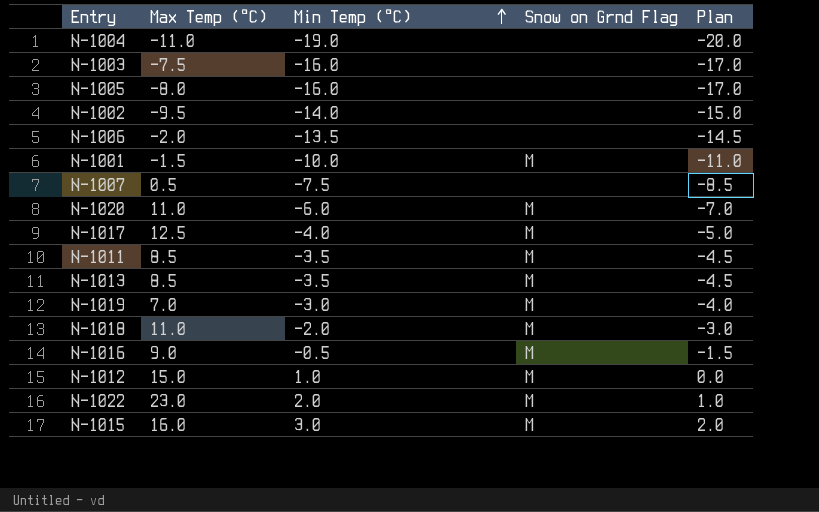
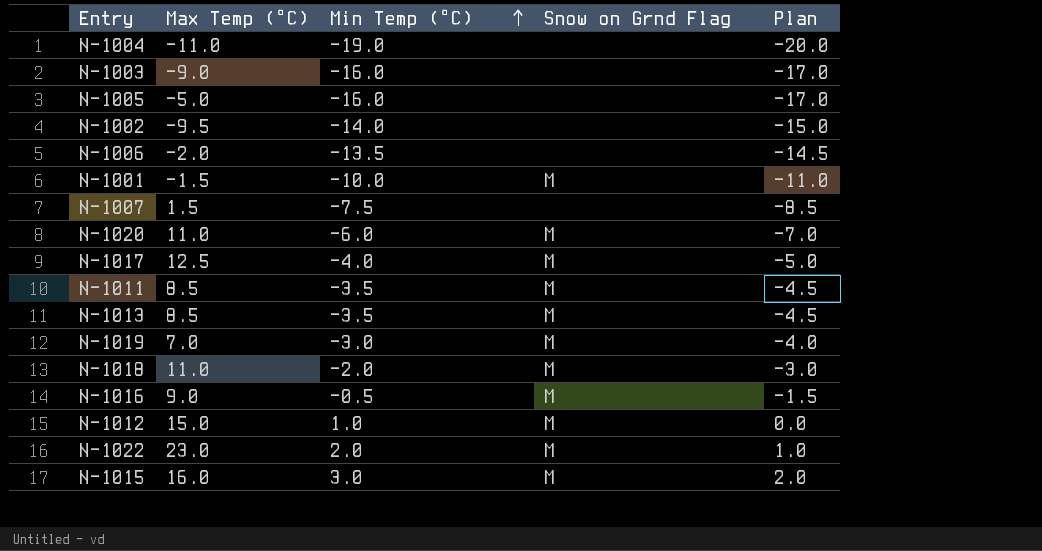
N-1003 | Max Temp (°C): -7.5 -> -9.0
N-1005 | Max Temp (°C): -8.0 -> -5.0
N-1007 | Max Temp (°C): 0.5 -> 1.5

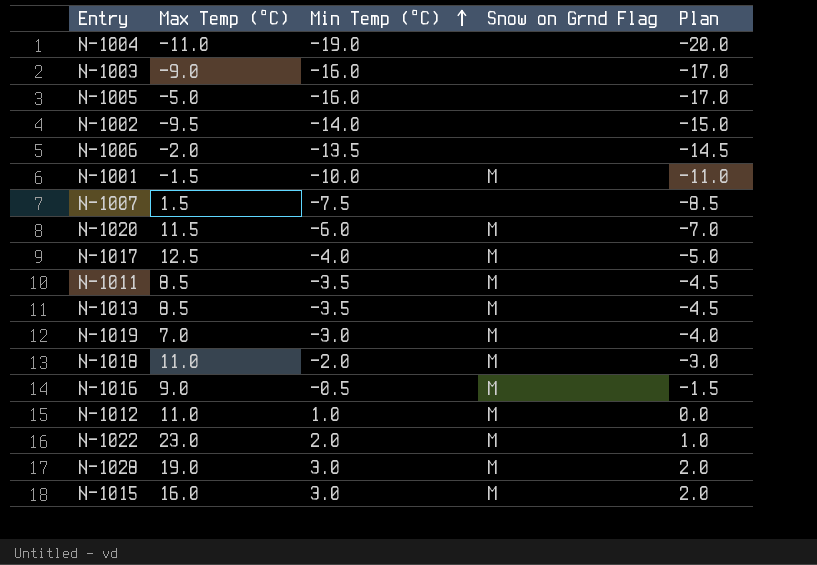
N-1020 | Max Temp (°C): 11.0 -> 11.5
N-1012 | Max Temp (°C): 15.0 -> 11.0
row N-1028: none -> 19.0 | 3.0 | M | 2.0

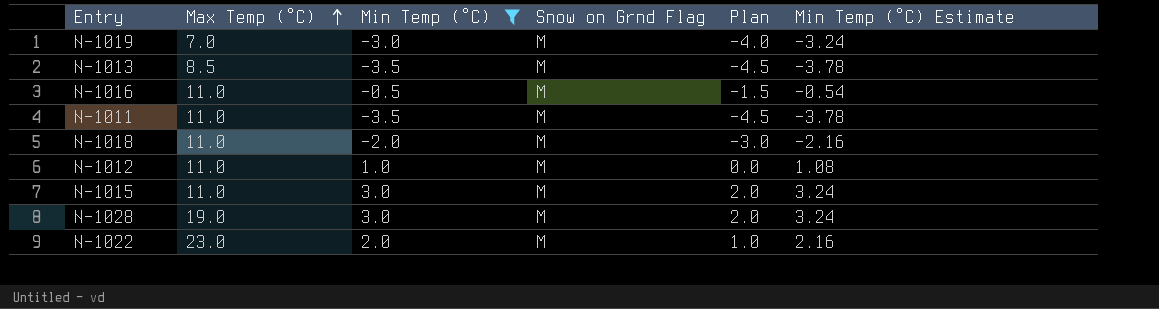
filter: none -> Min Temp (°C) >= -3.5
row order: Min Temp (°C) ascending -> Max Temp (°C) ascending
column Min Temp (°C) Estimate | formula: none -> [Min Temp (°C)] * 1.08
N-1016 | Max Temp (°C): 9.0 -> 11.0
N-1011 | Max Temp (°C): 8.5 -> 11.0
N-1015 | Max Temp (°C): 16.0 -> 11.0

